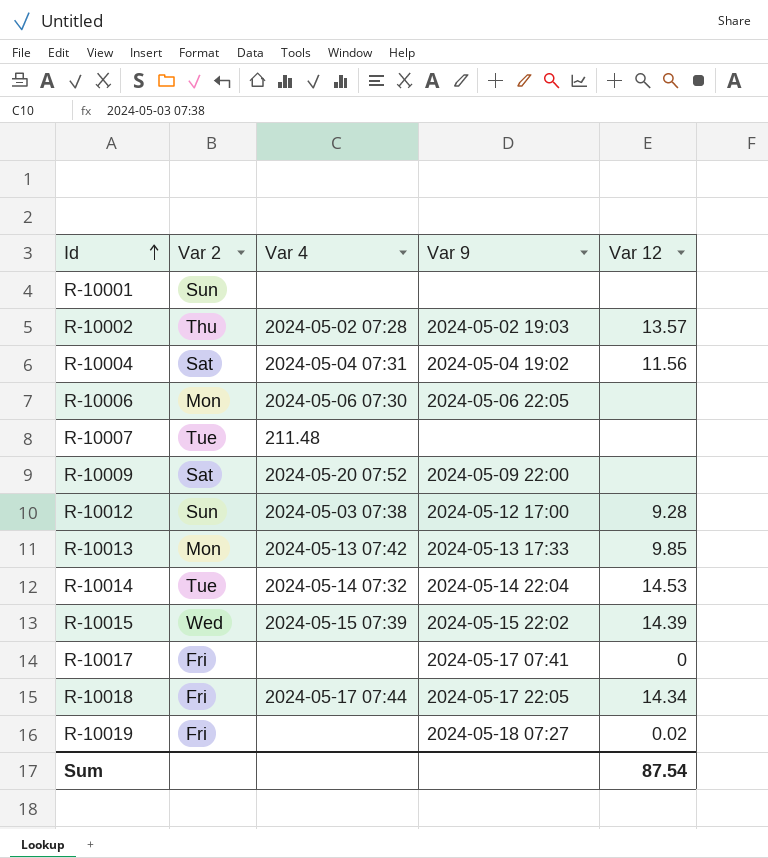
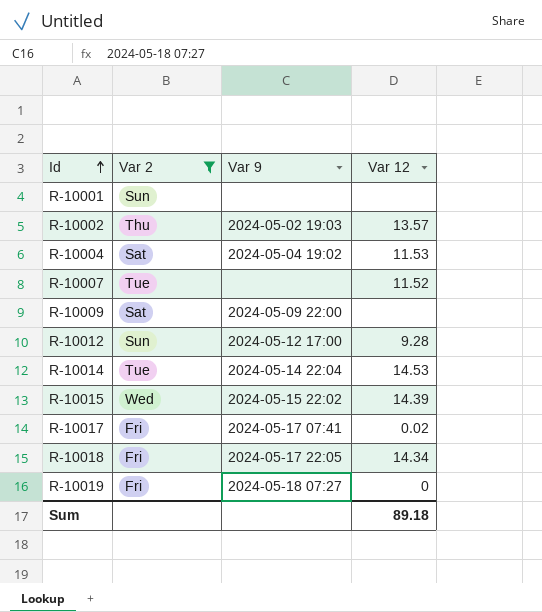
filter: none -> Var 2 != Mon
column Var 4 | position: 3 -> none
R-10004 | Var 12: 11.56 -> 11.53
R-10007 | Var 12: none -> 11.52
R-10017 | Var 12: 0 -> 0.02
R-10019 | Var 12: 0.02 -> 0
Sum | Var 12: 87.54 -> 89.18

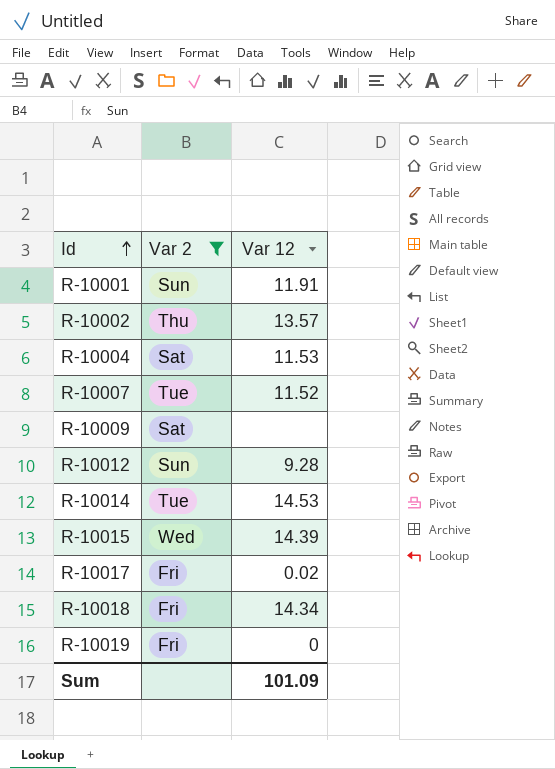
column Var 9 | position: 3 -> none
R-10001 | Var 12: none -> 11.91
Sum | Var 12: 89.18 -> 101.09

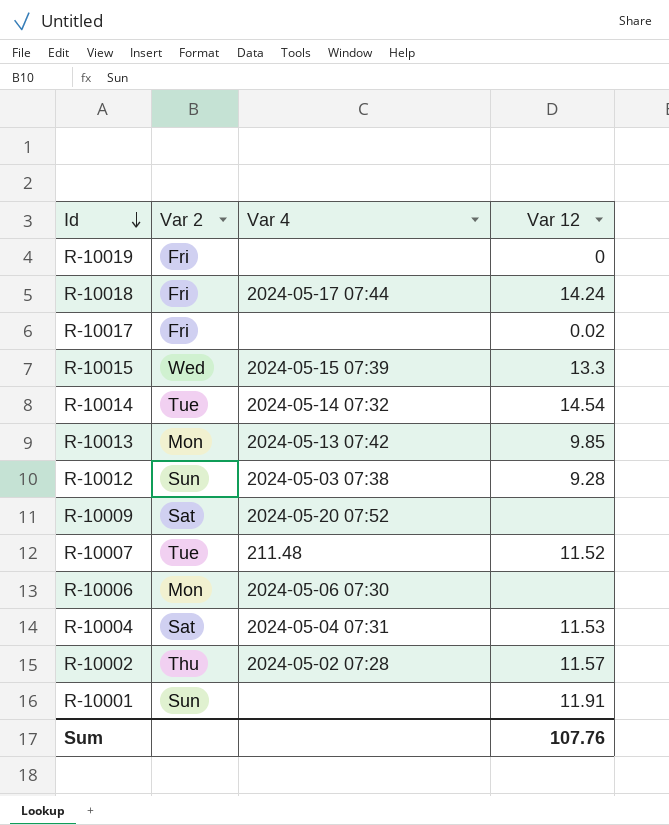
filter: Var 2 != Mon -> none
row order: Id ascending -> Id descending
column Var 4 | position: none -> 3
R-10018 | Var 12: 14.34 -> 14.24
R-10015 | Var 12: 14.39 -> 13.3
R-10014 | Var 12: 14.53 -> 14.54
R-10002 | Var 12: 13.57 -> 11.57
Sum | Var 12: 101.09 -> 107.76

